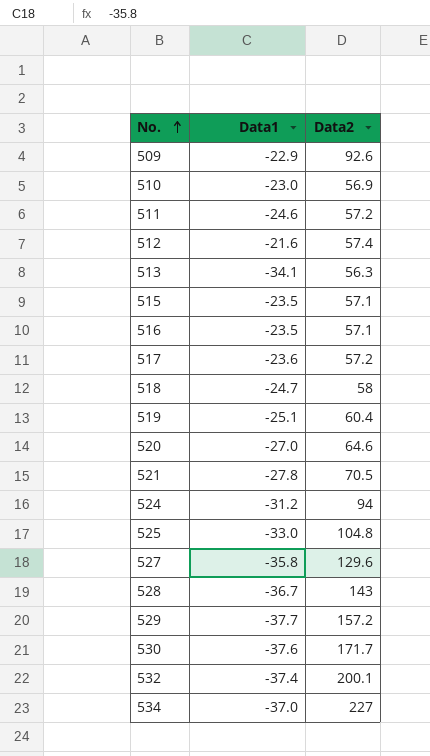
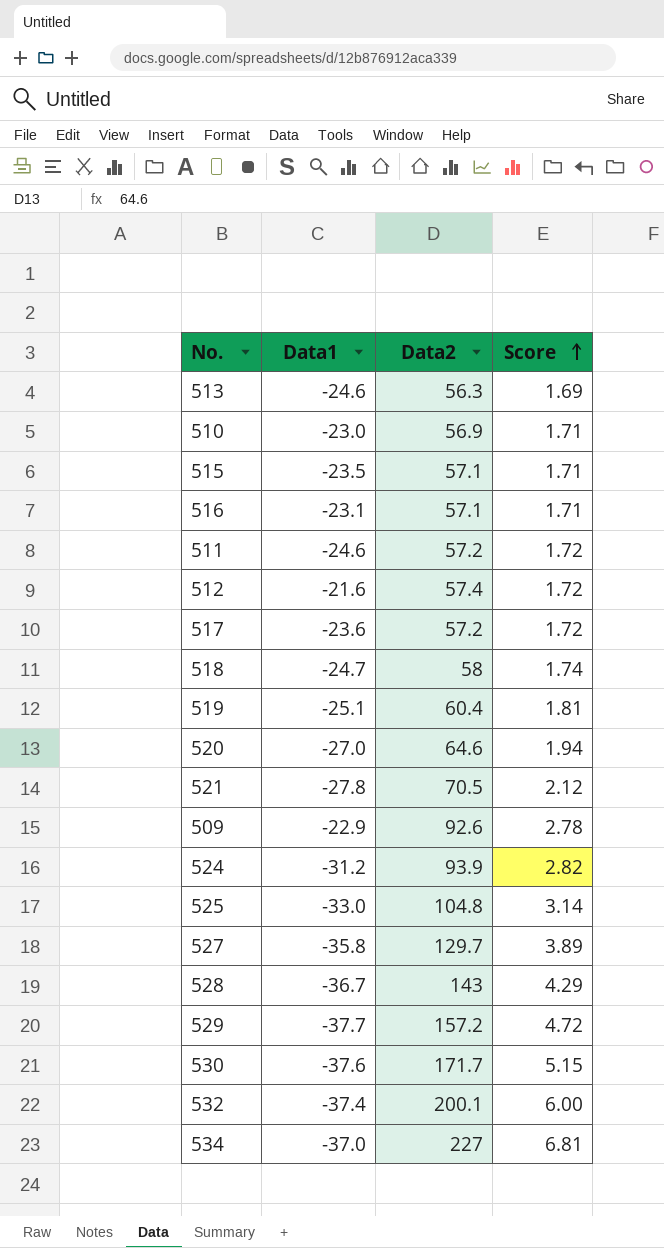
row order: No. ascending -> Score ascending
column Score | formula: none -> [Data2] * 0.03
513 | Data1: -34.1 -> -24.6
516 | Data1: -23.5 -> -23.1
524 | Data2: 94 -> 93.9
527 | Data2: 129.6 -> 129.7

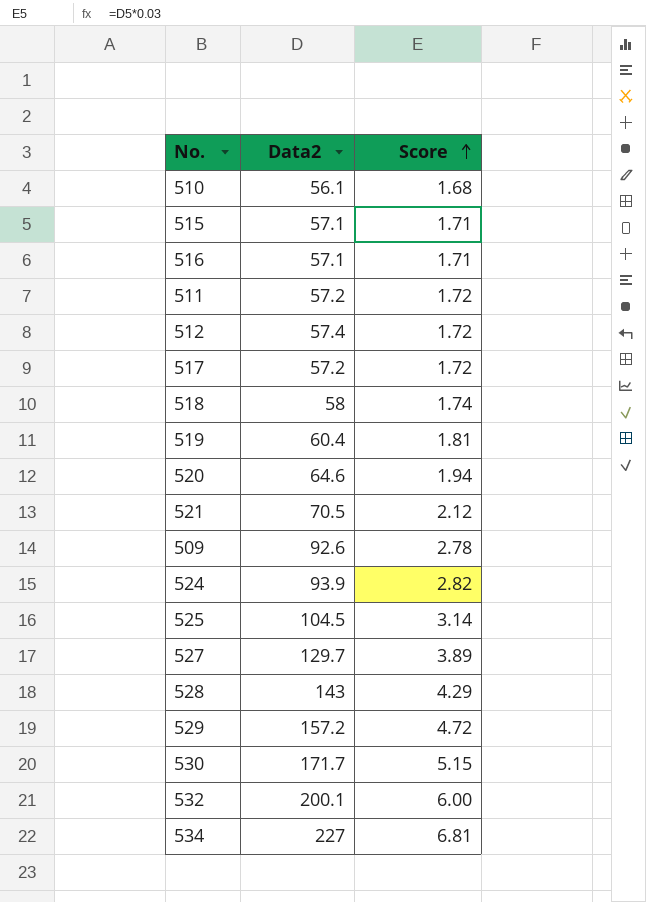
column Data1 | position: 2 -> none
row 513: -24.6 | 56.3 | 1.69 -> none
510 | Data2: 56.9 -> 56.1
510 | Score: 1.71 -> 1.68
525 | Data2: 104.8 -> 104.5

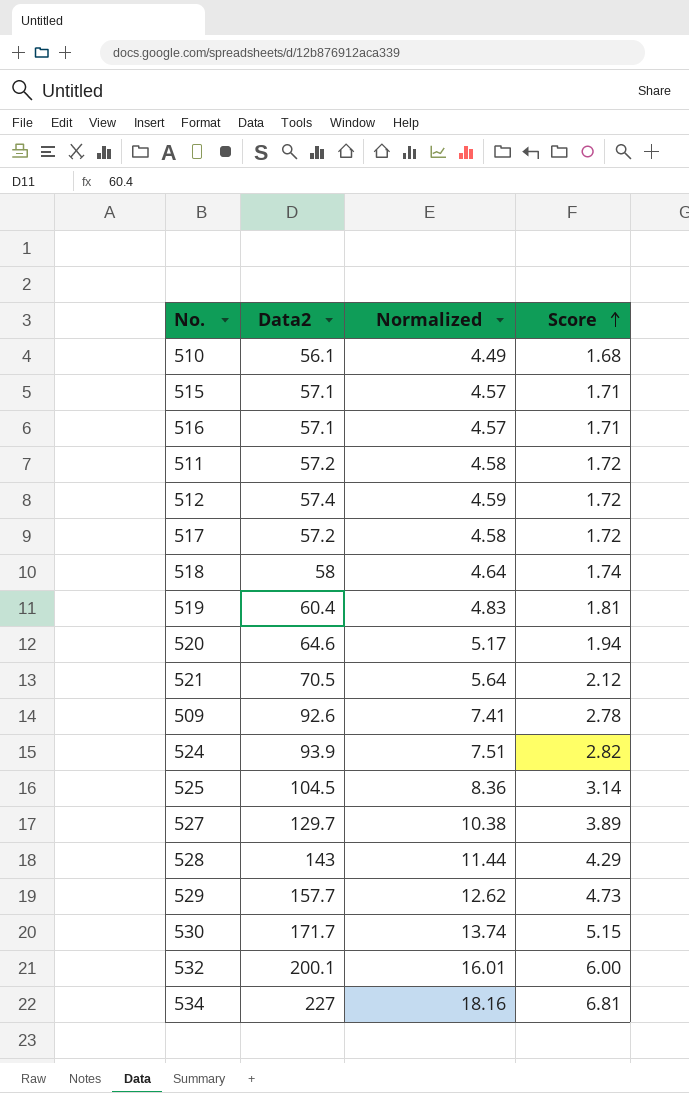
column Normalized | formula: none -> [Data2] * 0.08
529 | Data2: 157.2 -> 157.7
529 | Score: 4.72 -> 4.73

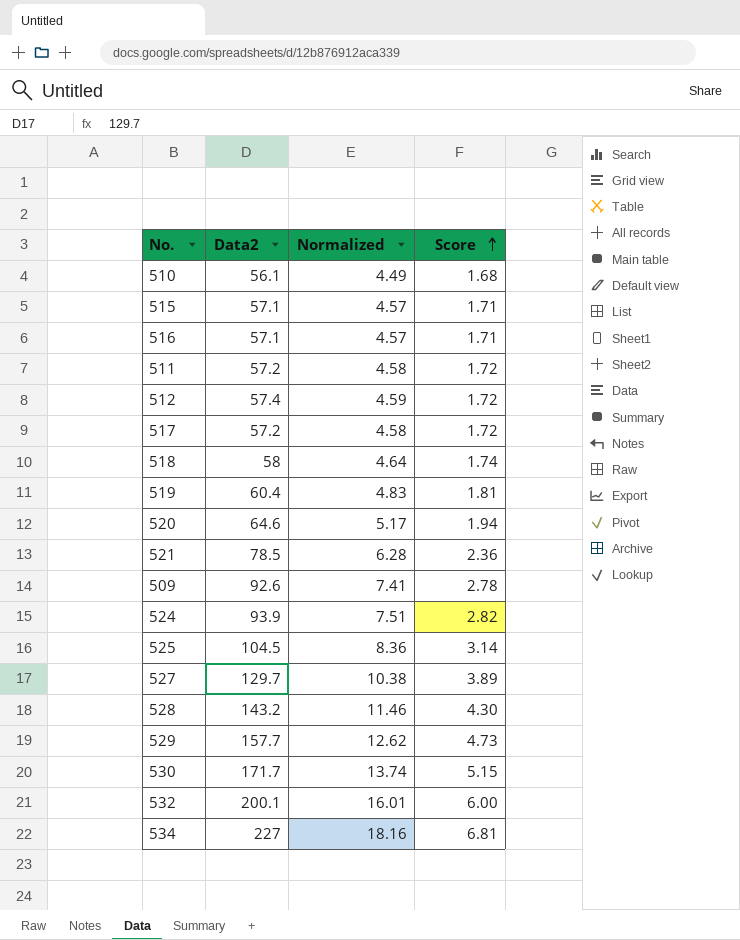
521 | Data2: 70.5 -> 78.5
521 | Normalized: 5.64 -> 6.28
521 | Score: 2.12 -> 2.36
528 | Data2: 143 -> 143.2
528 | Normalized: 11.44 -> 11.46
528 | Score: 4.29 -> 4.30

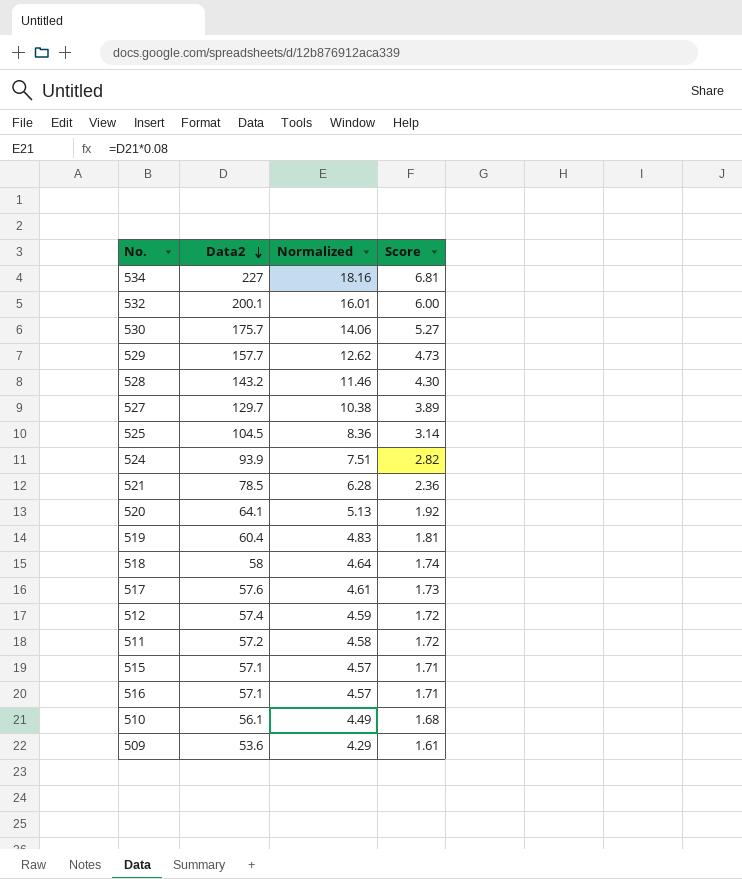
row order: Score ascending -> Data2 descending
530 | Data2: 171.7 -> 175.7
530 | Normalized: 13.74 -> 14.06
530 | Score: 5.15 -> 5.27
520 | Data2: 64.6 -> 64.1
520 | Normalized: 5.17 -> 5.13
520 | Score: 1.94 -> 1.92
517 | Data2: 57.2 -> 57.6
517 | Normalized: 4.58 -> 4.61
517 | Score: 1.72 -> 1.73
509 | Data2: 92.6 -> 53.6
509 | Normalized: 7.41 -> 4.29
509 | Score: 2.78 -> 1.61

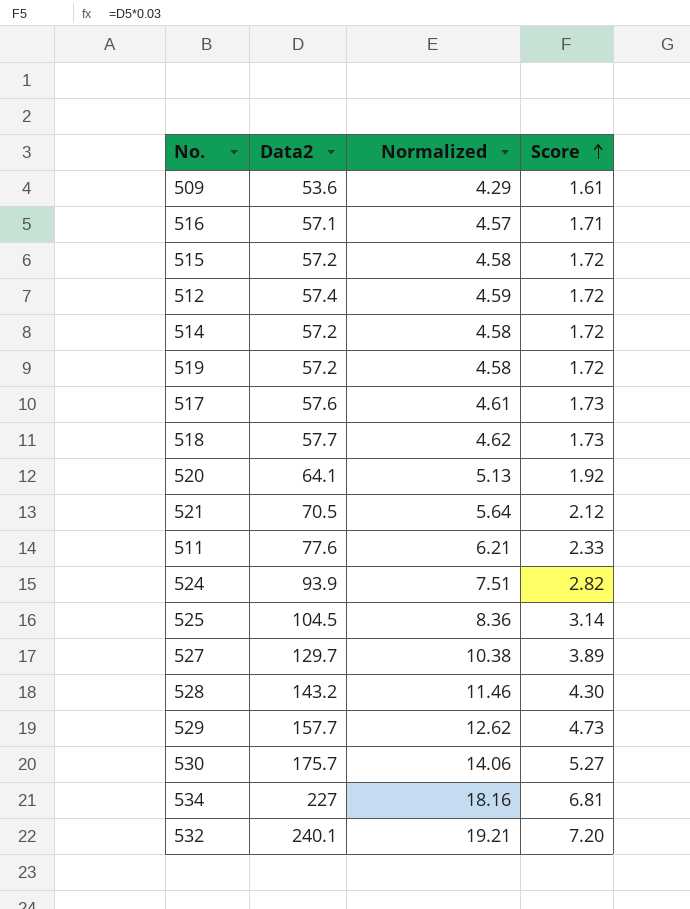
row order: Data2 descending -> Score ascending
row 510: 56.1 | 4.49 | 1.68 -> none
515 | Data2: 57.1 -> 57.2
515 | Normalized: 4.57 -> 4.58
515 | Score: 1.71 -> 1.72
row 514: none -> 57.2 | 4.58 | 1.72
519 | Data2: 60.4 -> 57.2
519 | Normalized: 4.83 -> 4.58
519 | Score: 1.81 -> 1.72
518 | Data2: 58 -> 57.7
518 | Normalized: 4.64 -> 4.62
518 | Score: 1.74 -> 1.73
521 | Data2: 78.5 -> 70.5
521 | Normalized: 6.28 -> 5.64
521 | Score: 2.36 -> 2.12
511 | Data2: 57.2 -> 77.6
511 | Normalized: 4.58 -> 6.21
511 | Score: 1.72 -> 2.33
532 | Data2: 200.1 -> 240.1
532 | Normalized: 16.01 -> 19.21
532 | Score: 6.00 -> 7.20

